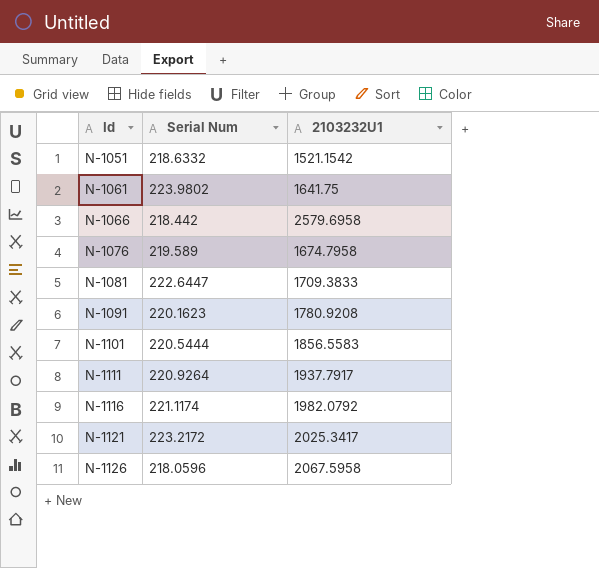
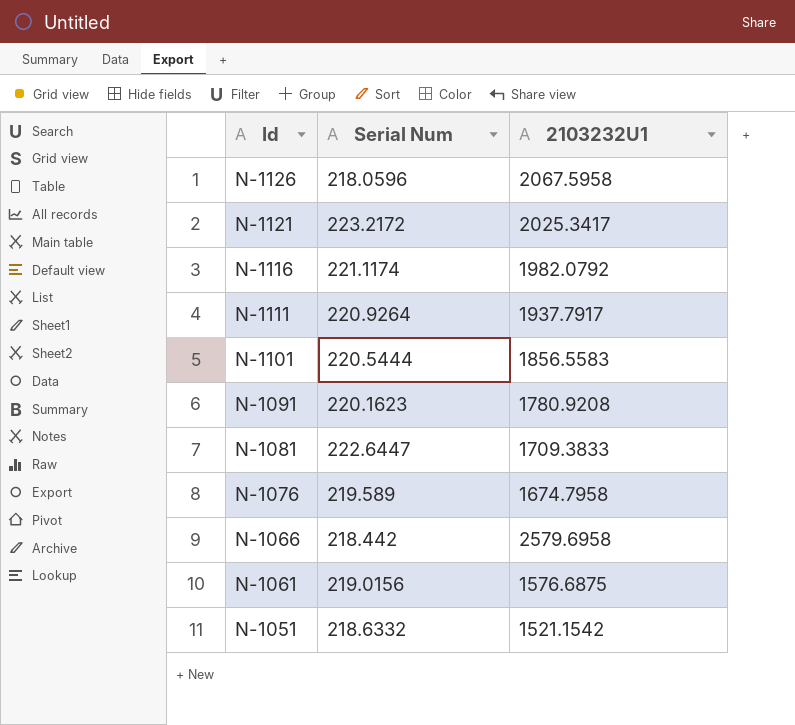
row order: Id ascending -> Id descending
N-1061 | Serial Num: 223.9802 -> 219.0156
N-1061 | 2103232U1: 1641.75 -> 1576.6875

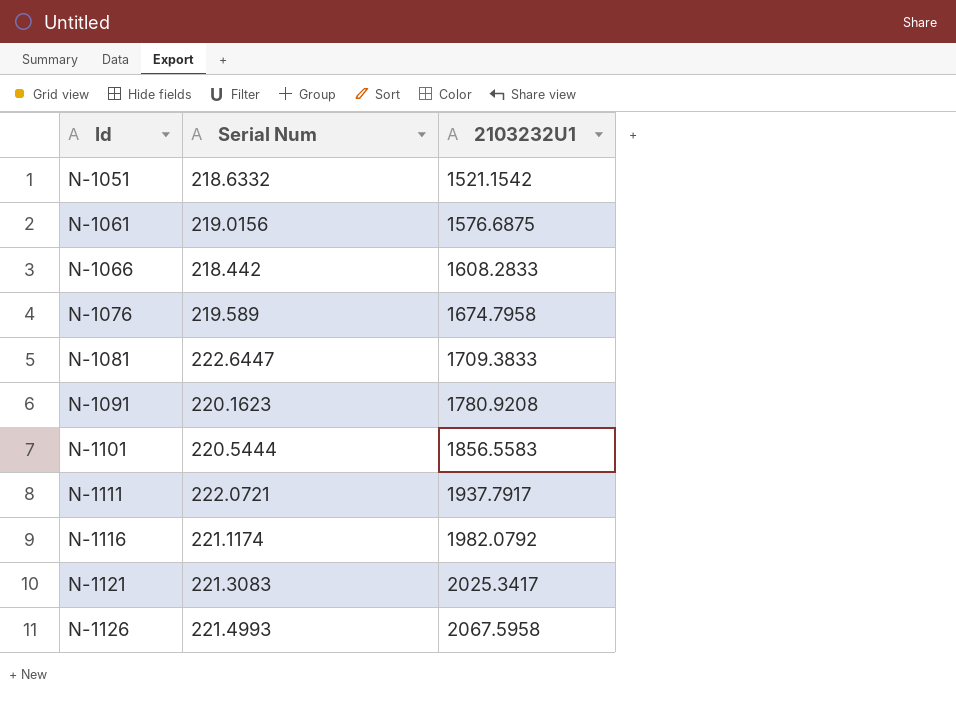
row order: Id descending -> Id ascending
N-1066 | 2103232U1: 2579.6958 -> 1608.2833
N-1111 | Serial Num: 220.9264 -> 222.0721
N-1121 | Serial Num: 223.2172 -> 221.3083
N-1126 | Serial Num: 218.0596 -> 221.4993

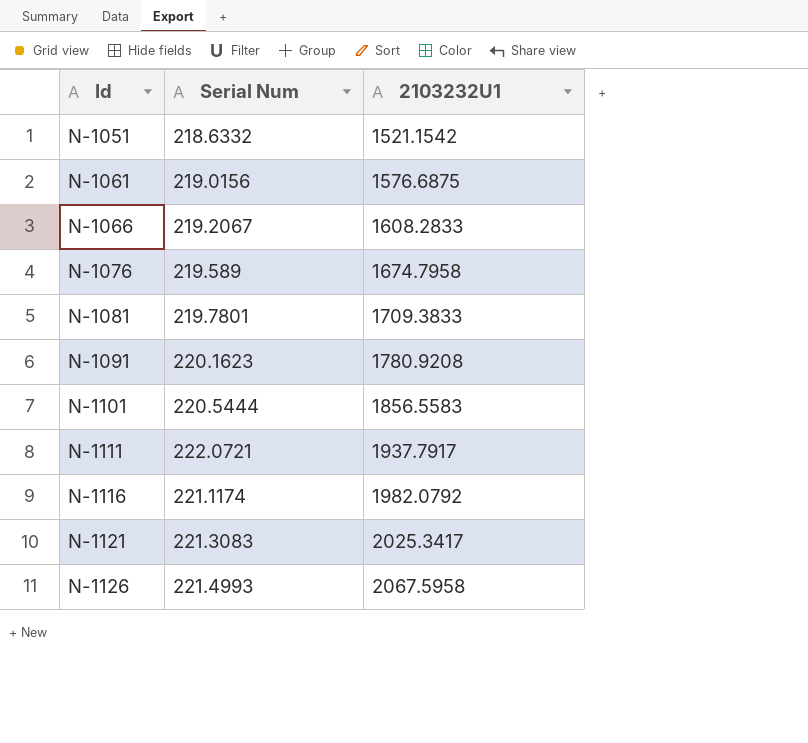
N-1066 | Serial Num: 218.442 -> 219.2067
N-1081 | Serial Num: 222.6447 -> 219.7801

